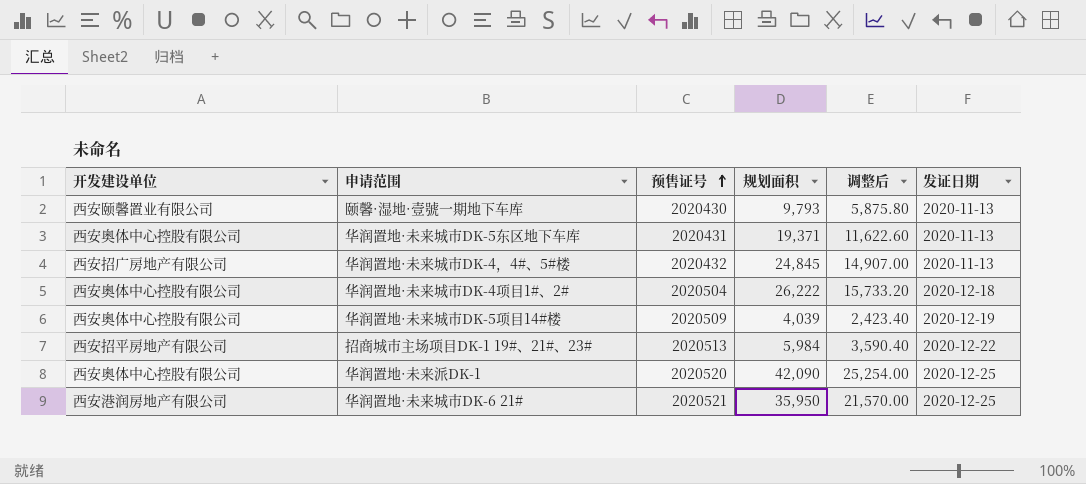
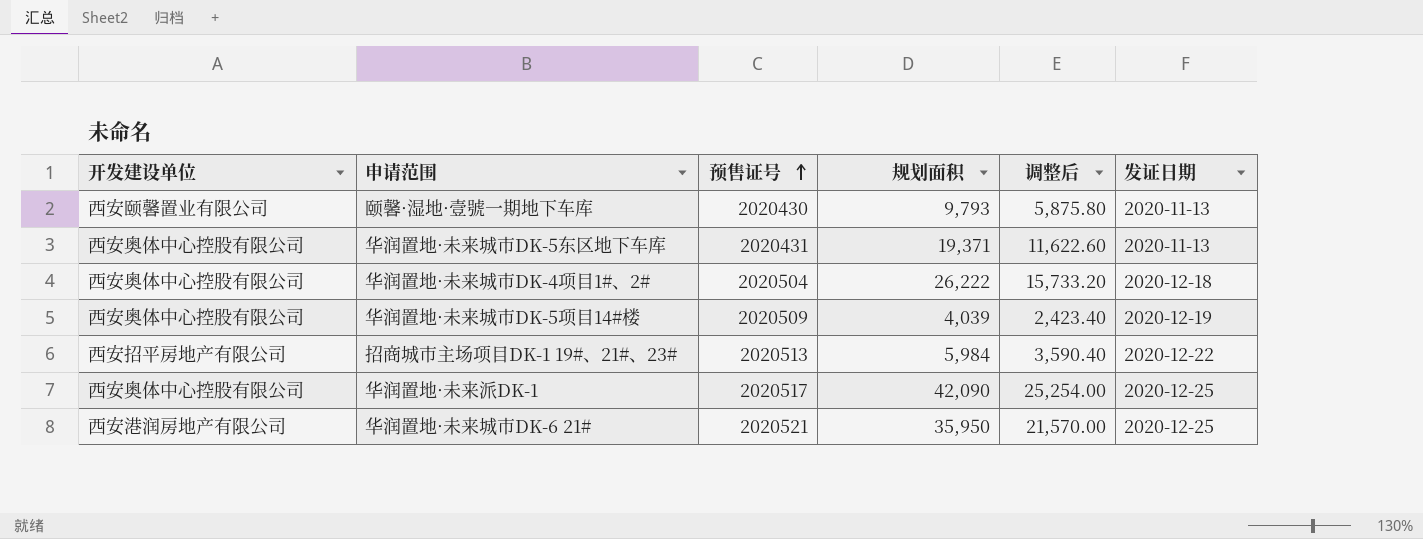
row 华润置地·未来城市DK-4，4#、5#楼: 西安招广房地产有限公司 | 2020432 | 24,845 | 14,907.00 | 2020-11-13 -> none
华润置地·未来派DK-1 | 预售证号: 2020520 -> 2020517

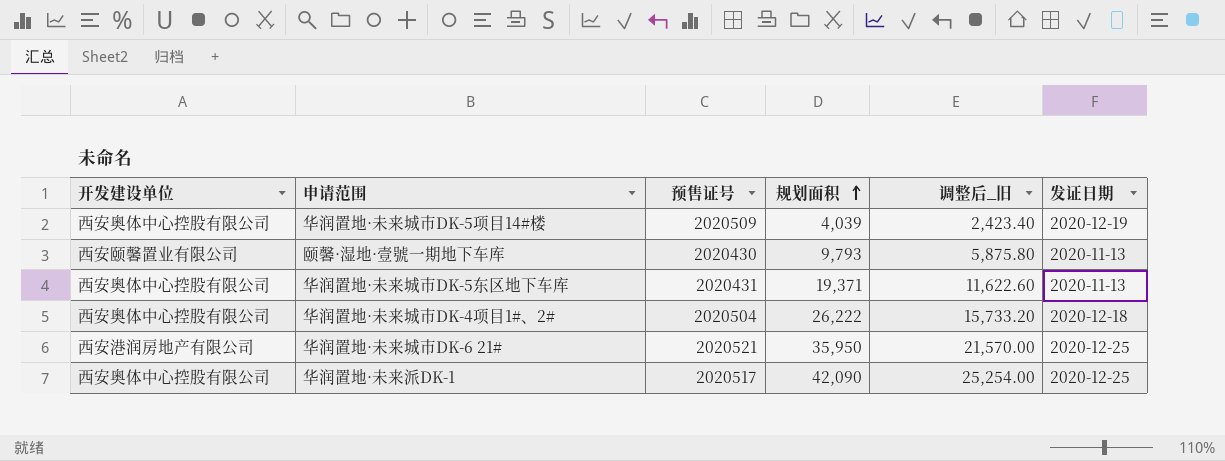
row order: 预售证号 ascending -> 规划面积 ascending
column name: 调整后 -> 调整后_旧
row 招商城市主场项目DK-1 19#、21#、23#: 西安招平房地产有限公司 | 2020513 | 5,984 | 3,590.40 | 2020-12-22 -> none

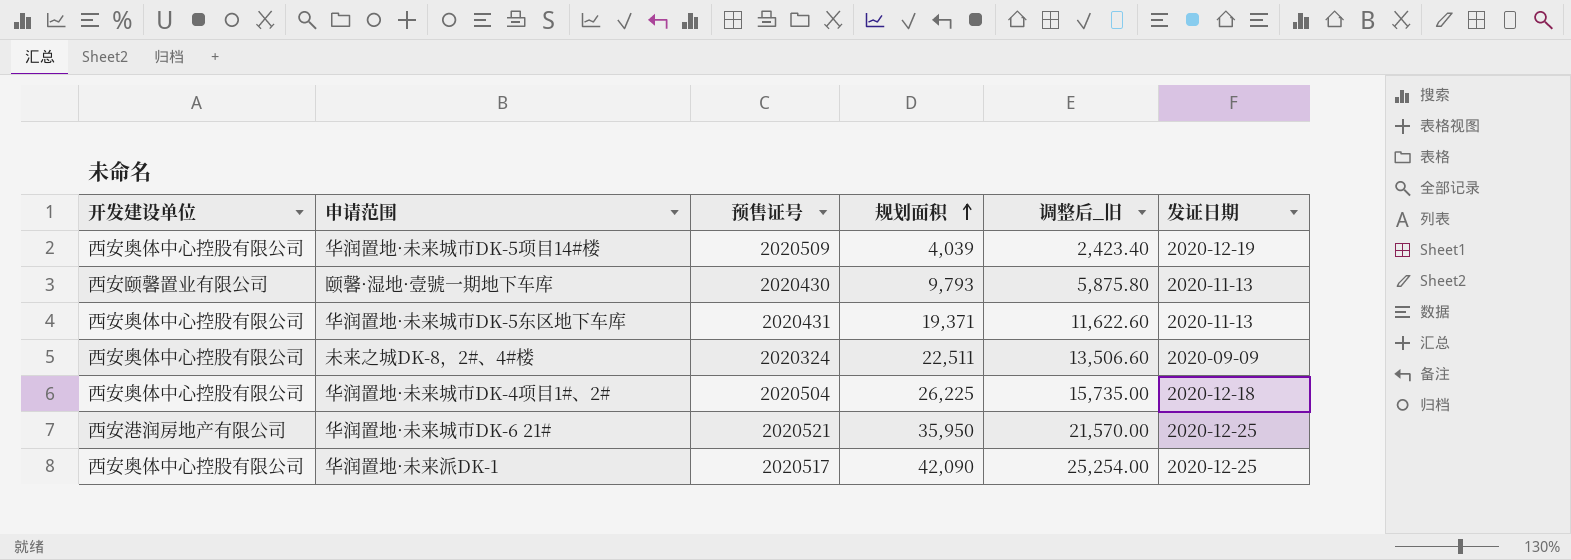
row 未来之城DK-8，2#、4#楼: none -> 西安奥体中心控股有限公司 | 2020324 | 22,511 | 13,506.60 | 2020-09-09
华润置地·未来城市DK-4项目1#、2# | 规划面积: 26,222 -> 26,225
华润置地·未来城市DK-4项目1#、2# | 调整后_旧: 15,733.20 -> 15,735.00

